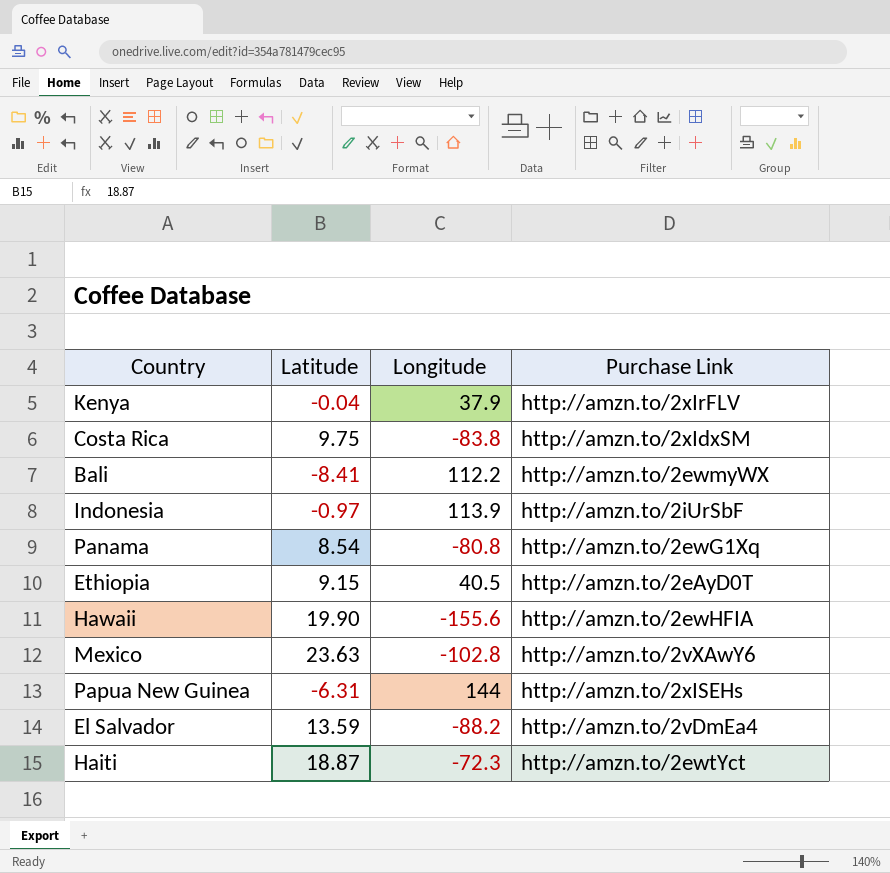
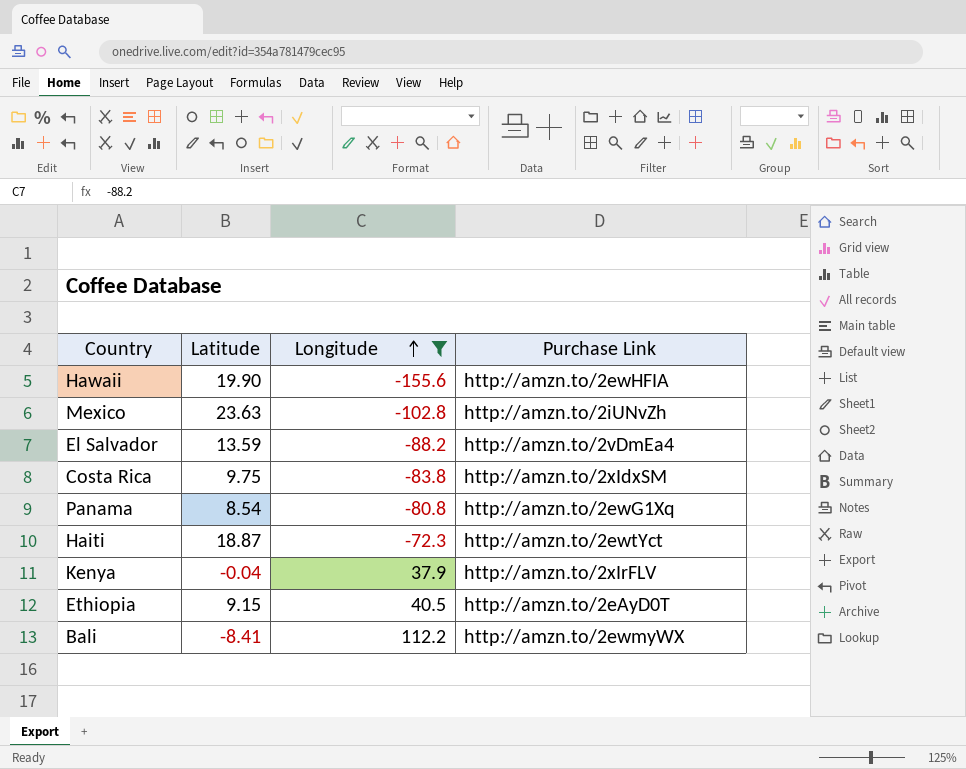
filter: none -> Longitude <= 112.2
row order: none -> Longitude ascending
Mexico | Purchase Link: http://amzn.to/2vXAwY6 -> http://amzn.to/2iUNvZh

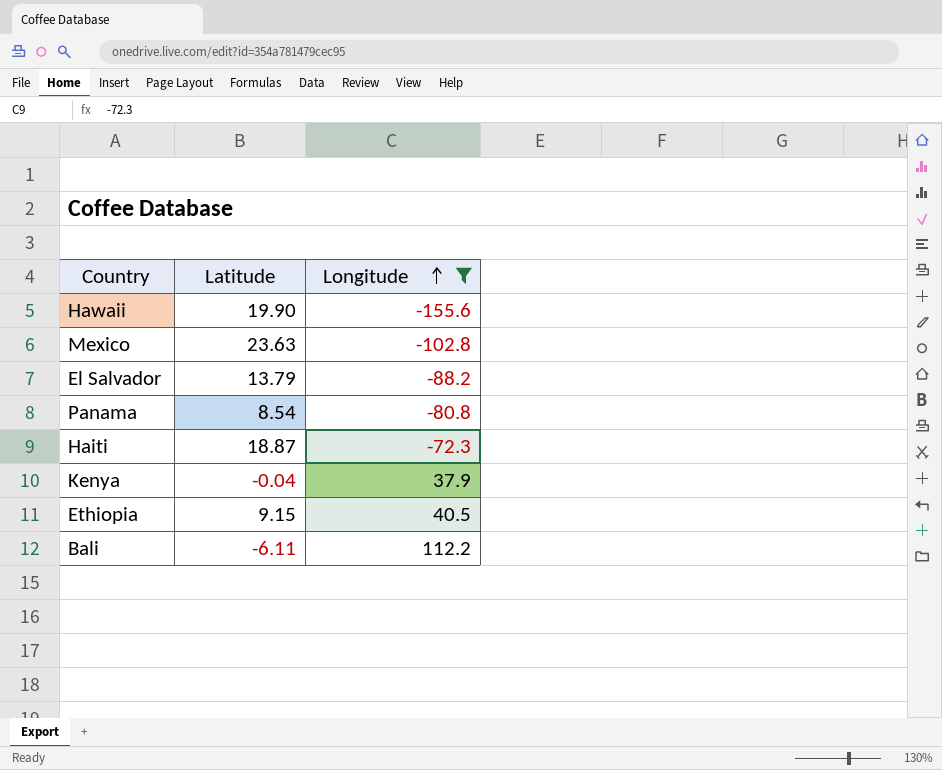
column Purchase Link | position: 4 -> none
row Costa Rica: 9.75 | -83.8 | http://amzn.to/2xIdxSM -> none
El Salvador | Latitude: 13.59 -> 13.79
Bali | Latitude: -8.41 -> -6.11

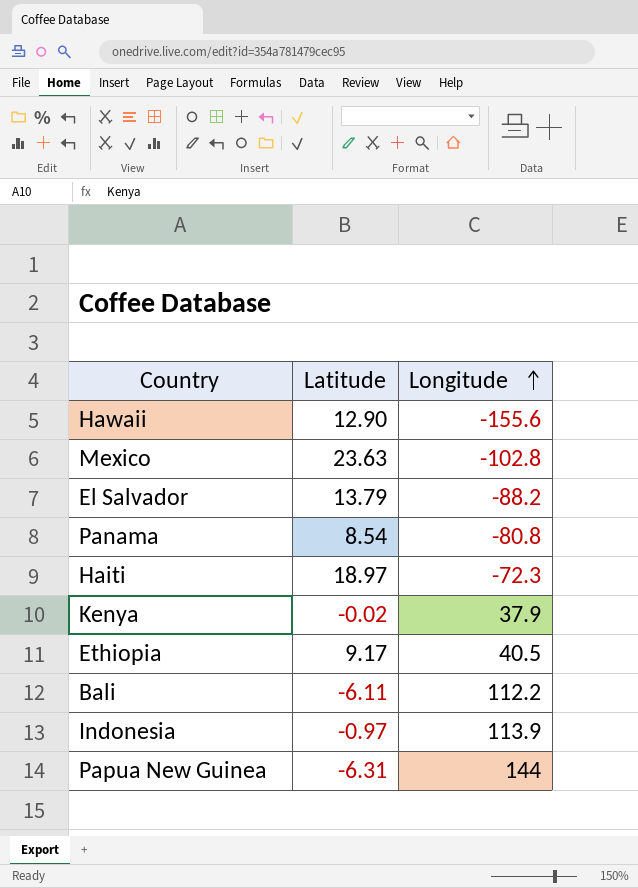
filter: Longitude <= 112.2 -> none
Hawaii | Latitude: 19.90 -> 12.90
Haiti | Latitude: 18.87 -> 18.97
Kenya | Latitude: -0.04 -> -0.02
Ethiopia | Latitude: 9.15 -> 9.17

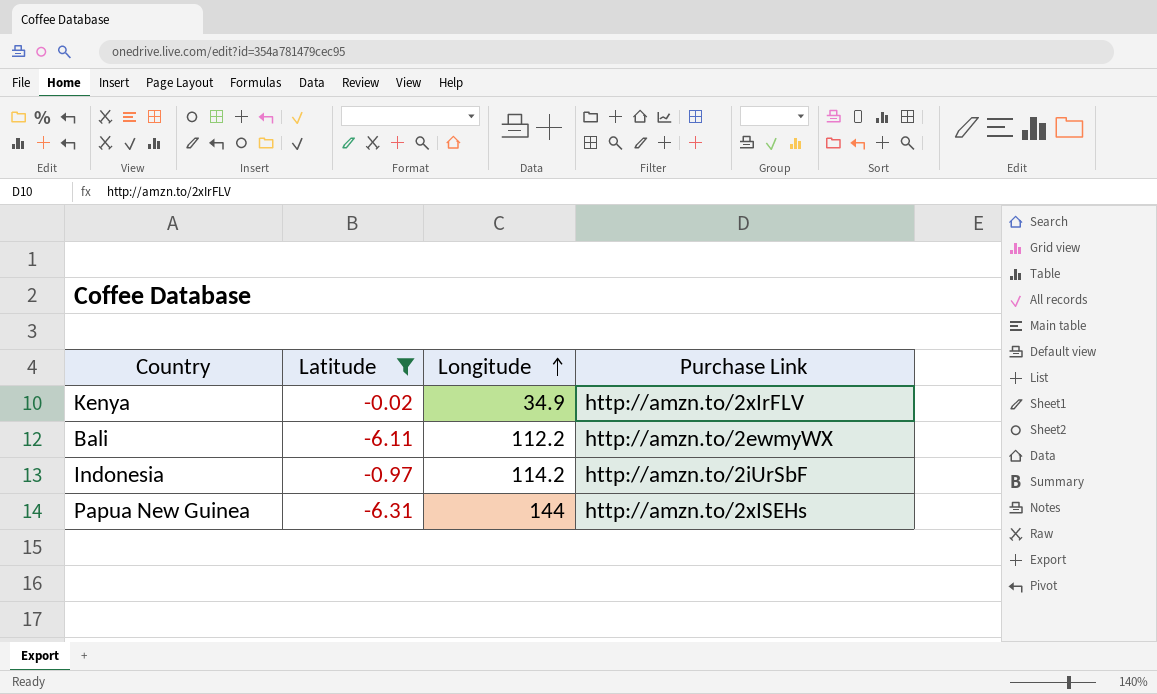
filter: none -> Latitude <= -0.02
column Purchase Link | position: none -> 4
Kenya | Longitude: 37.9 -> 34.9
Indonesia | Longitude: 113.9 -> 114.2

